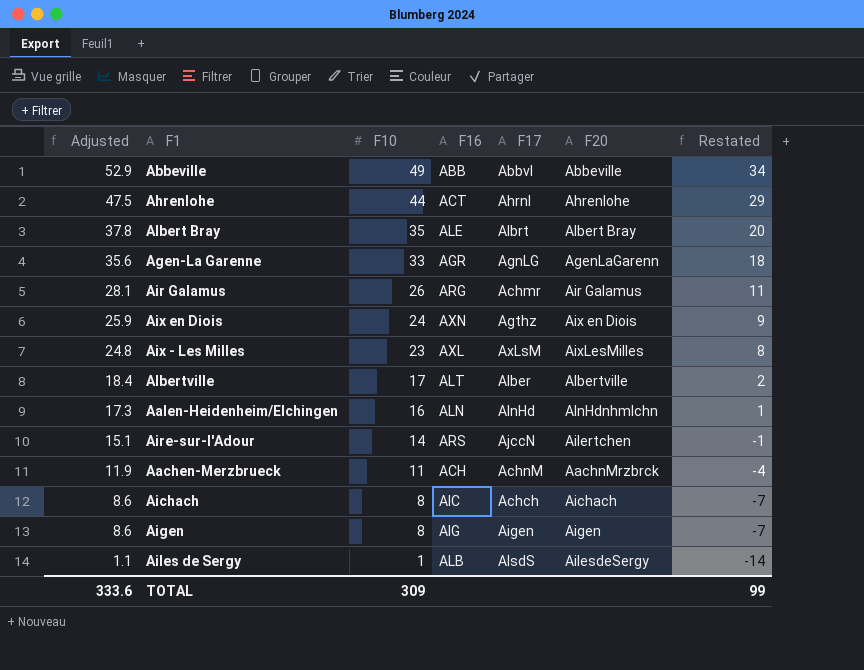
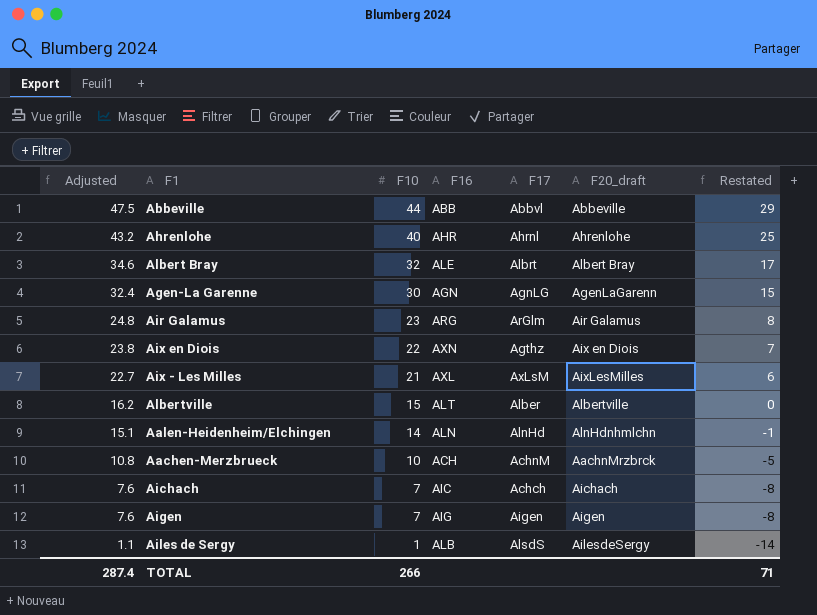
column name: F20 -> F20_draft
row Aire-sur-l'Adour: 15.1 | 14 | ARS | AjccN | Ailertchen | -1 -> none
Abbeville | Adjusted: 52.9 -> 47.5
Abbeville | F10: 49 -> 44
Abbeville | Restated: 34 -> 29
Ahrenlohe | Adjusted: 47.5 -> 43.2
Ahrenlohe | F10: 44 -> 40
Ahrenlohe | F16: ACT -> AHR
Ahrenlohe | Restated: 29 -> 25
Albert Bray | Adjusted: 37.8 -> 34.6
Albert Bray | F10: 35 -> 32
Albert Bray | Restated: 20 -> 17
Agen-La Garenne | Adjusted: 35.6 -> 32.4
Agen-La Garenne | F10: 33 -> 30
Agen-La Garenne | F16: AGR -> AGN
Agen-La Garenne | Restated: 18 -> 15
Air Galamus | Adjusted: 28.1 -> 24.8
Air Galamus | F10: 26 -> 23
Air Galamus | F17: Achmr -> ArGlm
Air Galamus | Restated: 11 -> 8
Aix en Diois | Adjusted: 25.9 -> 23.8
Aix en Diois | F10: 24 -> 22
Aix en Diois | Restated: 9 -> 7
Aix - Les Milles | Adjusted: 24.8 -> 22.7
Aix - Les Milles | F10: 23 -> 21
Aix - Les Milles | Restated: 8 -> 6
Albertville | Adjusted: 18.4 -> 16.2
Albertville | F10: 17 -> 15
Albertville | Restated: 2 -> 0
Aalen-Heidenheim/Elchingen | Adjusted: 17.3 -> 15.1
Aalen-Heidenheim/Elchingen | F10: 16 -> 14
Aalen-Heidenheim/Elchingen | Restated: 1 -> -1
Aachen-Merzbrueck | Adjusted: 11.9 -> 10.8
Aachen-Merzbrueck | F10: 11 -> 10
Aachen-Merzbrueck | Restated: -4 -> -5
Aichach | Adjusted: 8.6 -> 7.6
Aichach | F10: 8 -> 7
Aichach | Restated: -7 -> -8
Aigen | Adjusted: 8.6 -> 7.6
Aigen | F10: 8 -> 7
Aigen | Restated: -7 -> -8
TOTAL | Adjusted: 333.6 -> 287.4
TOTAL | F10: 309 -> 266
TOTAL | Restated: 99 -> 71

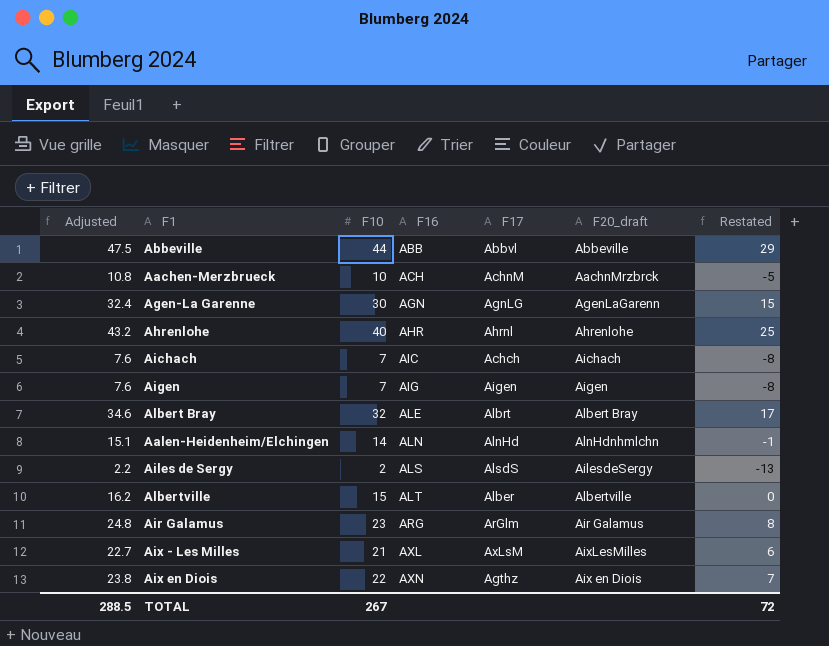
row order: Adjusted descending -> F16 ascending
Ailes de Sergy | Adjusted: 1.1 -> 2.2
Ailes de Sergy | F10: 1 -> 2
Ailes de Sergy | F16: ALB -> ALS
Ailes de Sergy | Restated: -14 -> -13
TOTAL | Adjusted: 287.4 -> 288.5
TOTAL | F10: 266 -> 267
TOTAL | Restated: 71 -> 72

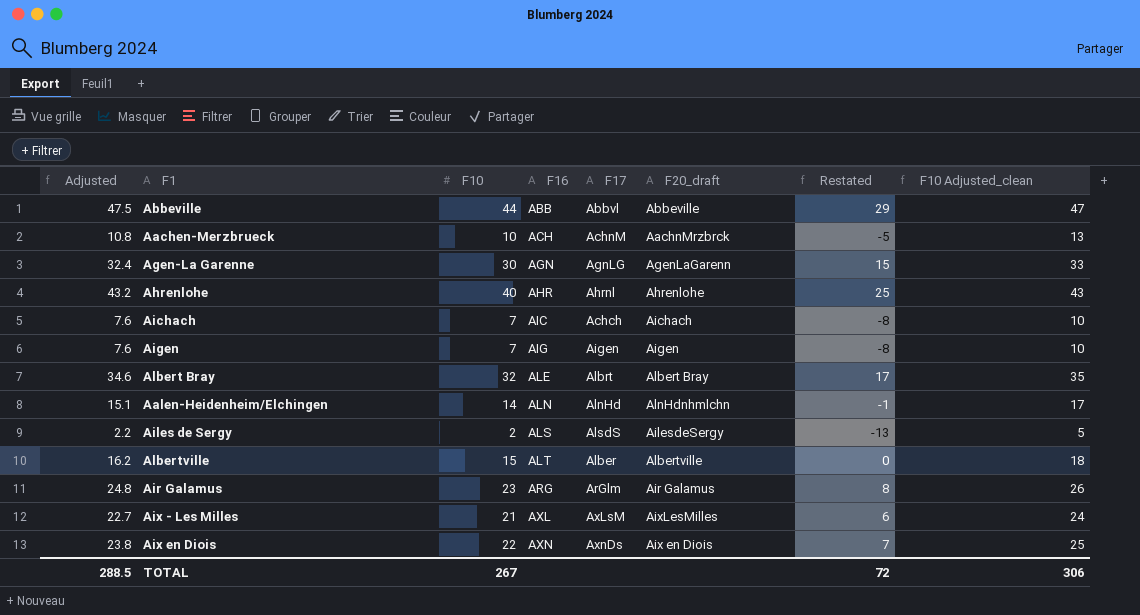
column F10 Adjusted_clean | formula: none -> [F10] + 3
Aix en Diois | F17: Agthz -> AxnDs

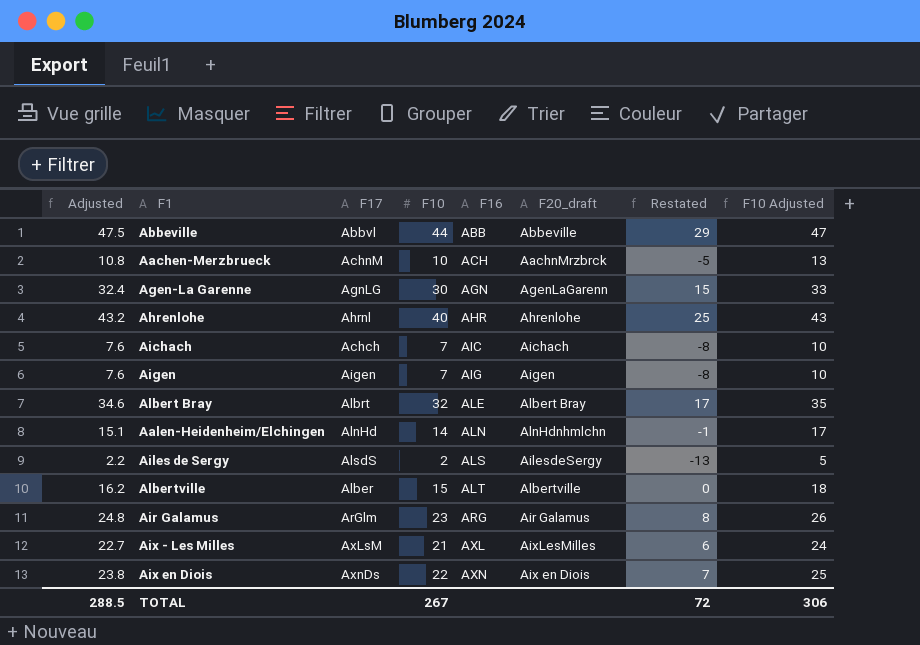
column F17 | position: 5 -> 3
column name: F10 Adjusted_clean -> F10 Adjusted

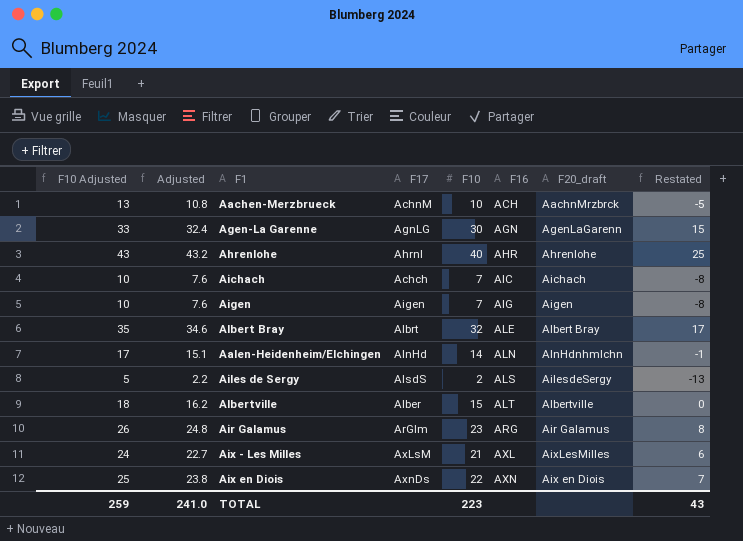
column F10 Adjusted | position: 8 -> 1
row Abbeville: 47.5 | Abbvl | 44 | ABB | Abbeville | 29 | 47 -> none
TOTAL | F10 Adjusted: 306 -> 259
TOTAL | Adjusted: 288.5 -> 241.0
TOTAL | F10: 267 -> 223
TOTAL | Restated: 72 -> 43

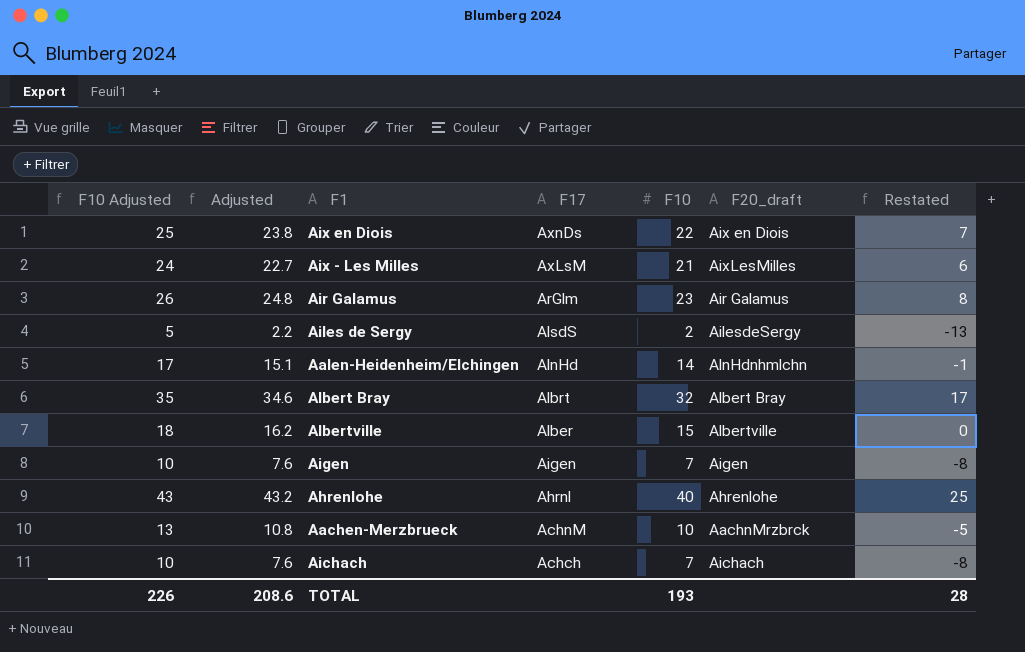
row order: F16 ascending -> F17 descending
column F16 | position: 6 -> none
row Agen-La Garenne: 33 | 32.4 | AgnLG | 30 | AGN | AgenLaGarenn | 15 -> none
TOTAL | F10 Adjusted: 259 -> 226
TOTAL | Adjusted: 241.0 -> 208.6
TOTAL | F10: 223 -> 193
TOTAL | Restated: 43 -> 28

